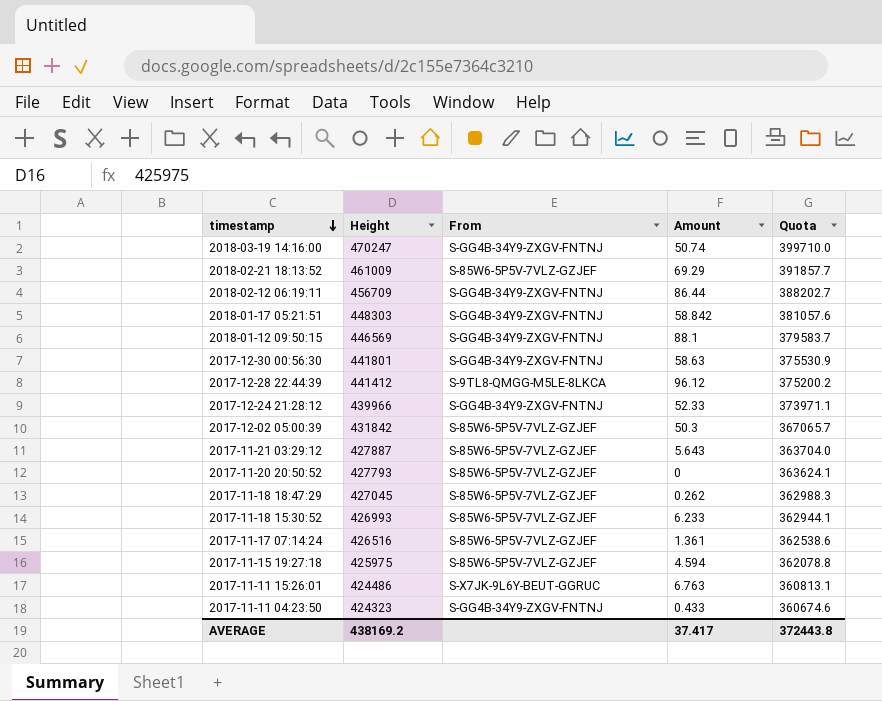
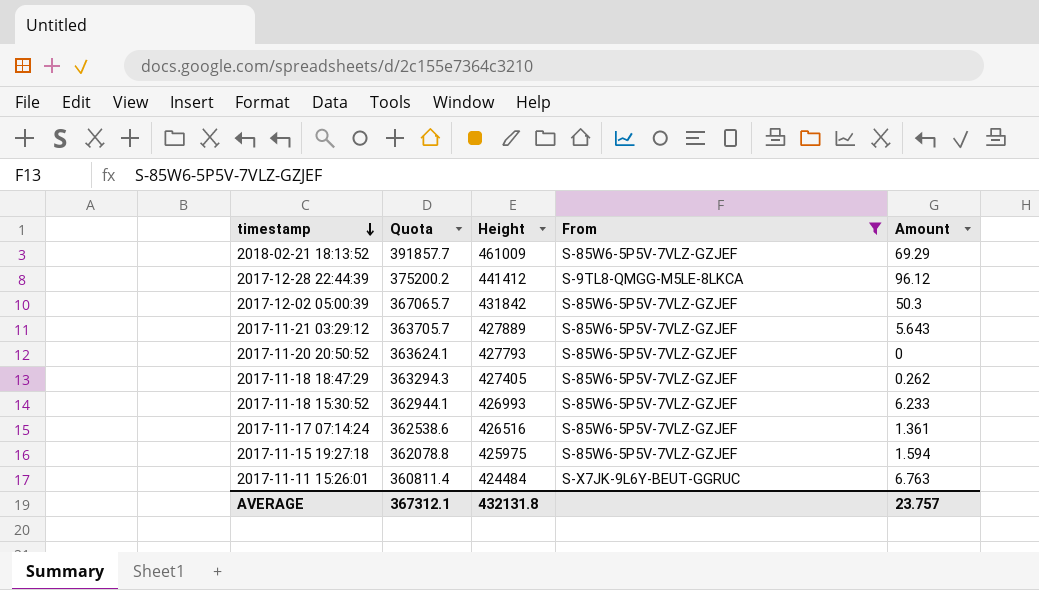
filter: none -> From != S-GG4B-34Y9-ZXGV-FNTNJ
column Quota | position: 5 -> 2
2017-11-21 03:29:12 | Quota: 363704.0 -> 363705.7
2017-11-21 03:29:12 | Height: 427887 -> 427889
2017-11-18 18:47:29 | Quota: 362988.3 -> 363294.3
2017-11-18 18:47:29 | Height: 427045 -> 427405
2017-11-15 19:27:18 | Amount: 4.594 -> 1.594
2017-11-11 15:26:01 | Quota: 360813.1 -> 360811.4
2017-11-11 15:26:01 | Height: 424486 -> 424484
AVERAGE | Quota: 372443.8 -> 367312.1
AVERAGE | Height: 438169.2 -> 432131.8
AVERAGE | Amount: 37.417 -> 23.757

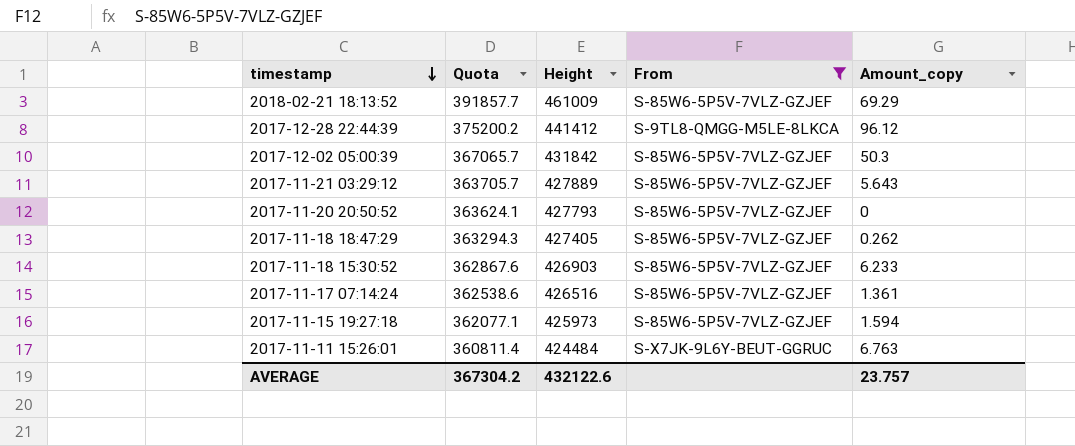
column name: Amount -> Amount_copy
2017-11-18 15:30:52 | Quota: 362944.1 -> 362867.6
2017-11-18 15:30:52 | Height: 426993 -> 426903
2017-11-15 19:27:18 | Quota: 362078.8 -> 362077.1
2017-11-15 19:27:18 | Height: 425975 -> 425973
AVERAGE | Quota: 367312.1 -> 367304.2
AVERAGE | Height: 432131.8 -> 432122.6

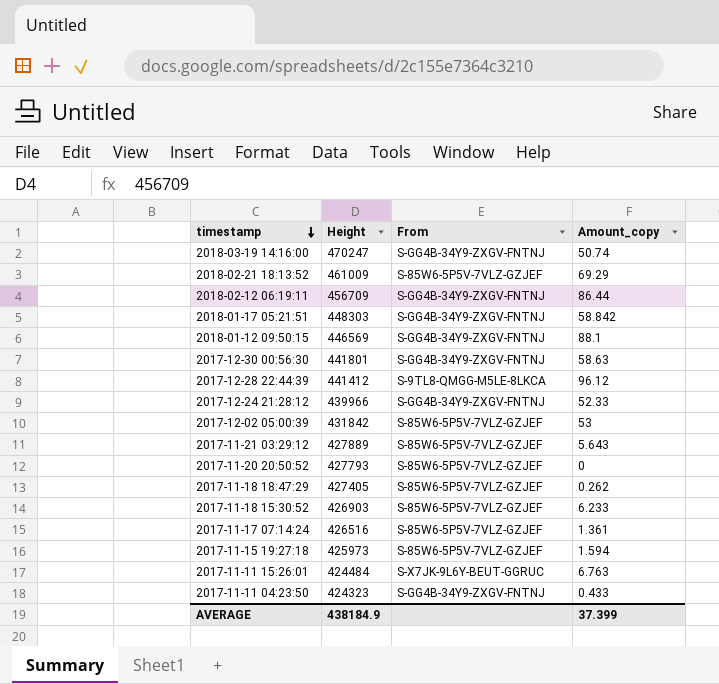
filter: From != S-GG4B-34Y9-ZXGV-FNTNJ -> none
column Quota | formula: [Height] * 0.85 -> none
2017-12-02 05:00:39 | Amount_copy: 50.3 -> 53
AVERAGE | Height: 432122.6 -> 438184.9
AVERAGE | Amount_copy: 23.757 -> 37.399

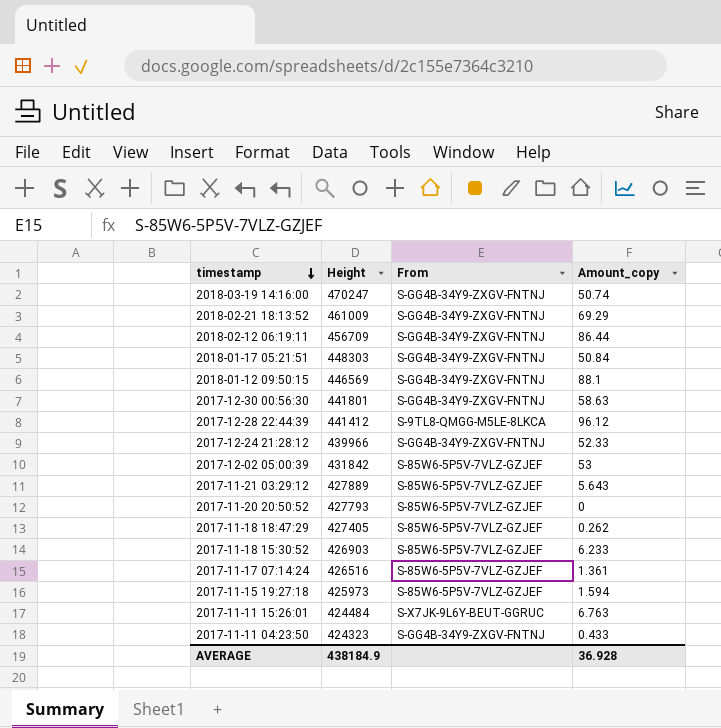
2018-02-21 18:13:52 | From: S-85W6-5P5V-7VLZ-GZJEF -> S-GG4B-34Y9-ZXGV-FNTNJ
2018-01-17 05:21:51 | Amount_copy: 58.842 -> 50.84
AVERAGE | Amount_copy: 37.399 -> 36.928

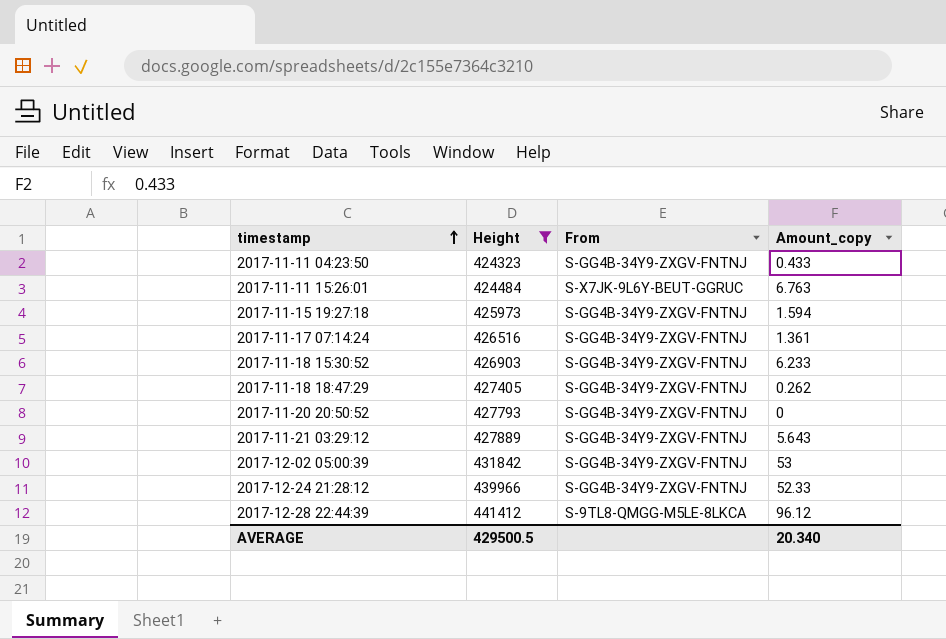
filter: none -> Height <= 441412
row order: timestamp descending -> timestamp ascending
2017-11-15 19:27:18 | From: S-85W6-5P5V-7VLZ-GZJEF -> S-GG4B-34Y9-ZXGV-FNTNJ
2017-11-17 07:14:24 | From: S-85W6-5P5V-7VLZ-GZJEF -> S-GG4B-34Y9-ZXGV-FNTNJ
2017-11-18 15:30:52 | From: S-85W6-5P5V-7VLZ-GZJEF -> S-GG4B-34Y9-ZXGV-FNTNJ
2017-11-18 18:47:29 | From: S-85W6-5P5V-7VLZ-GZJEF -> S-GG4B-34Y9-ZXGV-FNTNJ
2017-11-20 20:50:52 | From: S-85W6-5P5V-7VLZ-GZJEF -> S-GG4B-34Y9-ZXGV-FNTNJ
2017-11-21 03:29:12 | From: S-85W6-5P5V-7VLZ-GZJEF -> S-GG4B-34Y9-ZXGV-FNTNJ
2017-12-02 05:00:39 | From: S-85W6-5P5V-7VLZ-GZJEF -> S-GG4B-34Y9-ZXGV-FNTNJ
AVERAGE | Height: 438184.9 -> 429500.5
AVERAGE | Amount_copy: 36.928 -> 20.340

